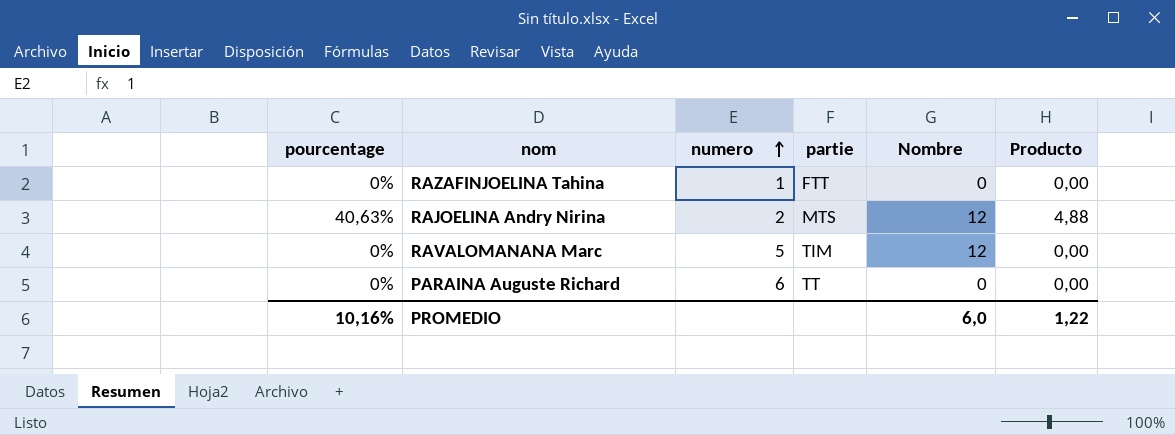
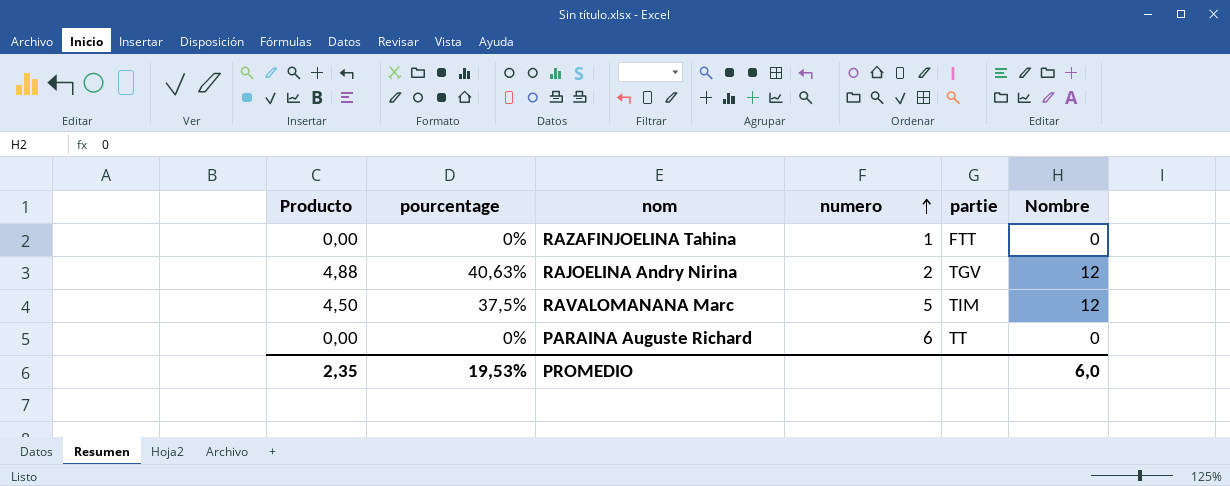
column Producto | position: 6 -> 1
RAJOELINA Andry Nirina | partie: MTS -> TGV
RAVALOMANANA Marc | Producto: 0,00 -> 4,50
RAVALOMANANA Marc | pourcentage: 0% -> 37,5%
PROMEDIO | Producto: 1,22 -> 2,35
PROMEDIO | pourcentage: 10,16% -> 19,53%

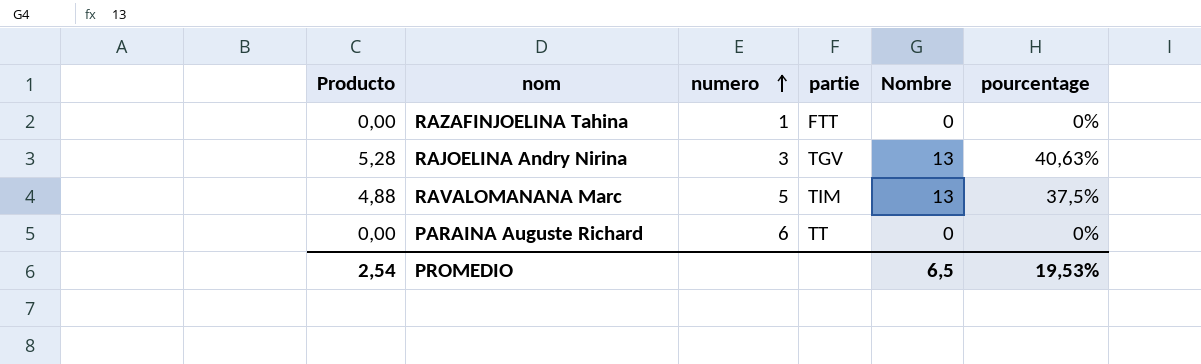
column pourcentage | position: 2 -> 6
RAJOELINA Andry Nirina | Producto: 4,88 -> 5,28
RAJOELINA Andry Nirina | numero: 2 -> 3
RAJOELINA Andry Nirina | Nombre: 12 -> 13
RAVALOMANANA Marc | Producto: 4,50 -> 4,88
RAVALOMANANA Marc | Nombre: 12 -> 13
PROMEDIO | Producto: 2,35 -> 2,54
PROMEDIO | Nombre: 6,0 -> 6,5

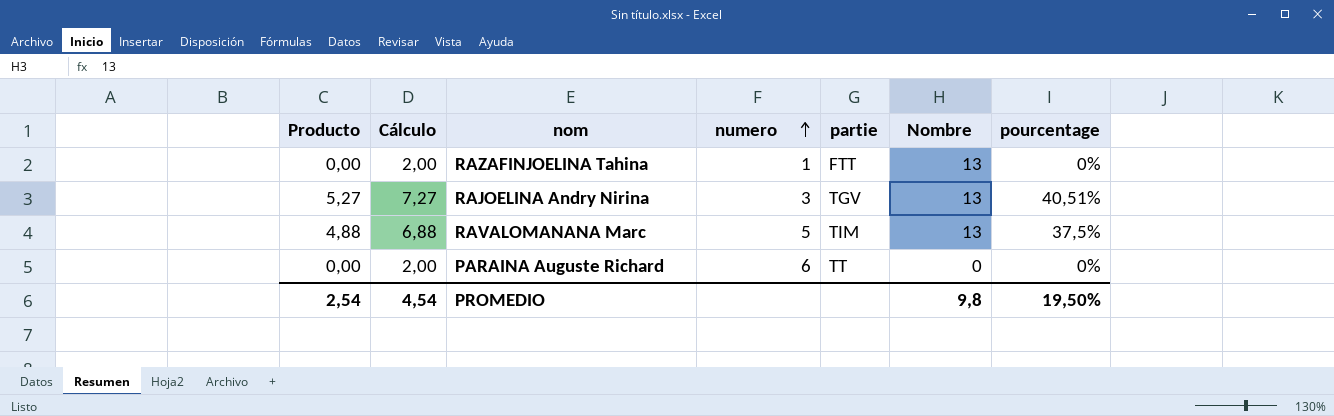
column Cálculo | formula: none -> [Producto] + 2
RAZAFINJOELINA Tahina | Nombre: 0 -> 13
RAJOELINA Andry Nirina | Producto: 5,28 -> 5,27
RAJOELINA Andry Nirina | pourcentage: 40,63% -> 40,51%
PROMEDIO | Nombre: 6,5 -> 9,8
PROMEDIO | pourcentage: 19,53% -> 19,50%

